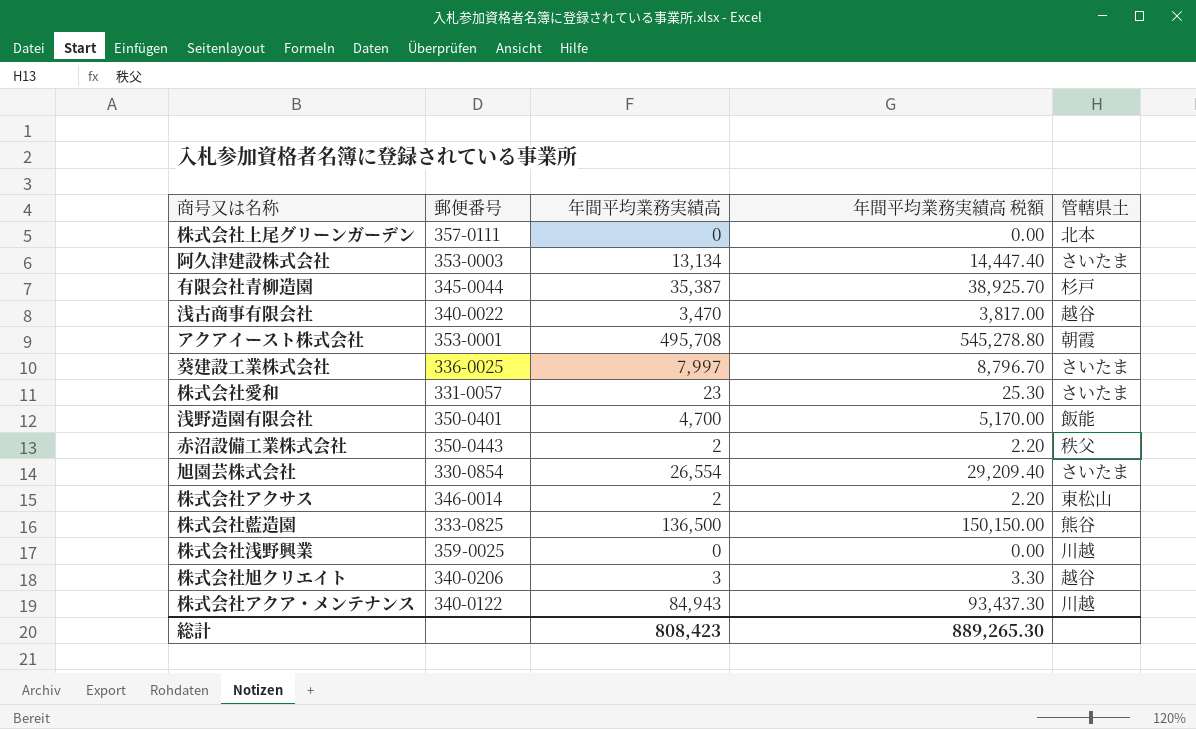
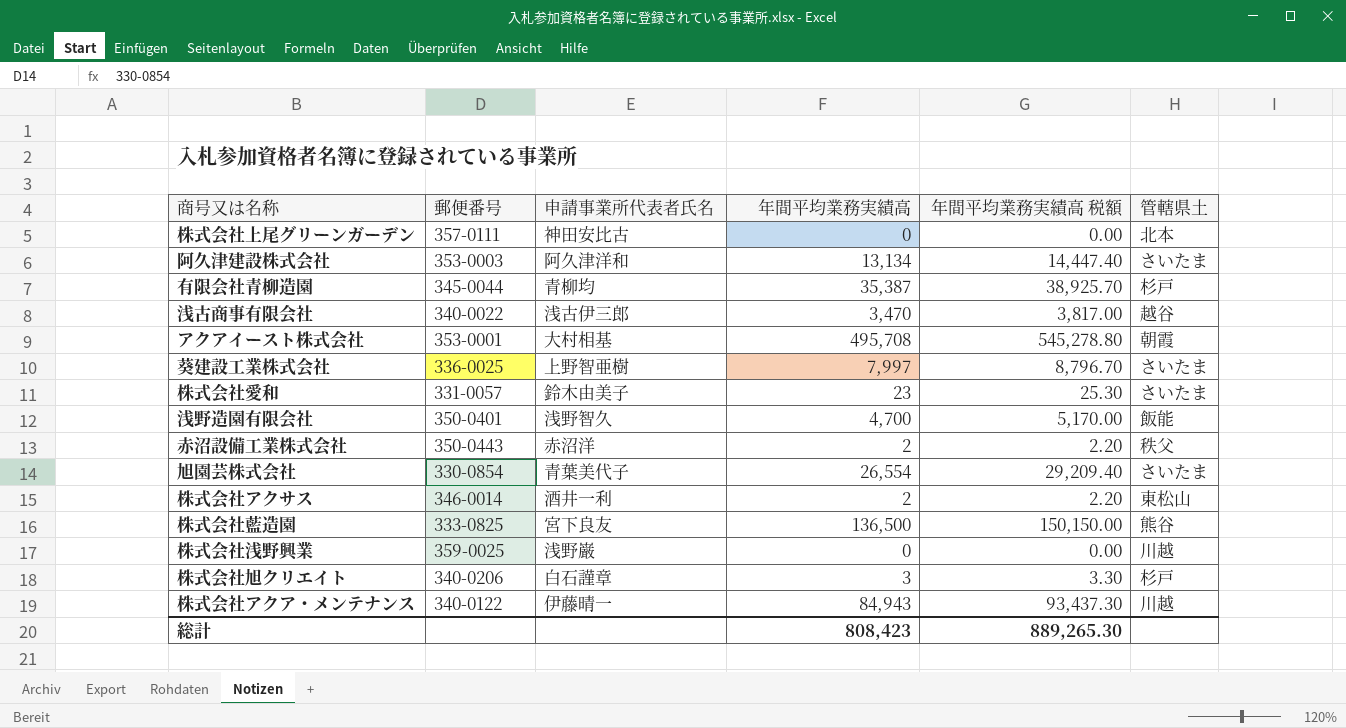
column 申請事業所代表者氏名 | position: none -> 3
株式会社旭クリエイト | 管轄県土: 越谷 -> 杉戸

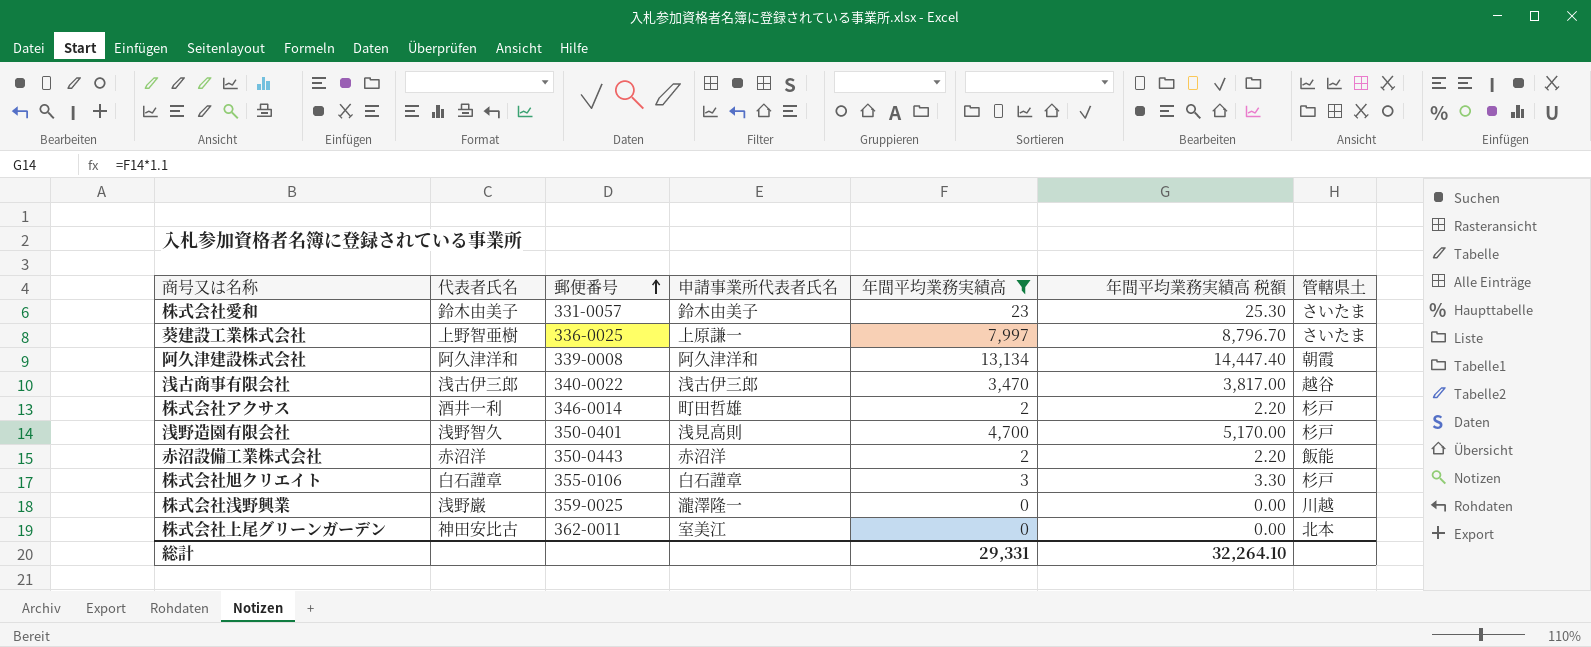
filter: none -> 年間平均業務実績高 <= 13,134
row order: none -> 郵便番号 ascending
column 代表者氏名 | position: none -> 2
葵建設工業株式会社 | 申請事業所代表者氏名: 上野智亜樹 -> 上原謙一
阿久津建設株式会社 | 郵便番号: 353-0003 -> 339-0008
阿久津建設株式会社 | 管轄県土: さいたま -> 朝霞
株式会社アクサス | 申請事業所代表者氏名: 酒井一利 -> 町田哲雄
株式会社アクサス | 管轄県土: 東松山 -> 杉戸
浅野造園有限会社 | 申請事業所代表者氏名: 浅野智久 -> 浅見高則
浅野造園有限会社 | 管轄県土: 飯能 -> 杉戸
赤沼設備工業株式会社 | 管轄県土: 秩父 -> 飯能
株式会社旭クリエイト | 郵便番号: 340-0206 -> 355-0106
株式会社浅野興業 | 申請事業所代表者氏名: 浅野巌 -> 瀧澤隆一
株式会社上尾グリーンガーデン | 郵便番号: 357-0111 -> 362-0011
株式会社上尾グリーンガーデン | 申請事業所代表者氏名: 神田安比古 -> 室美江
総計 | 年間平均業務実績高: 808,423 -> 29,331
総計 | 年間平均業務実績高 税額: 889,265.30 -> 32,264.10

